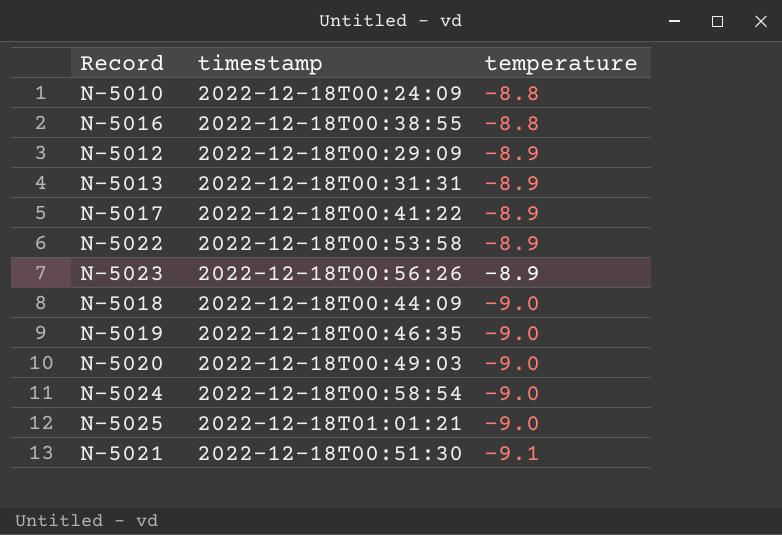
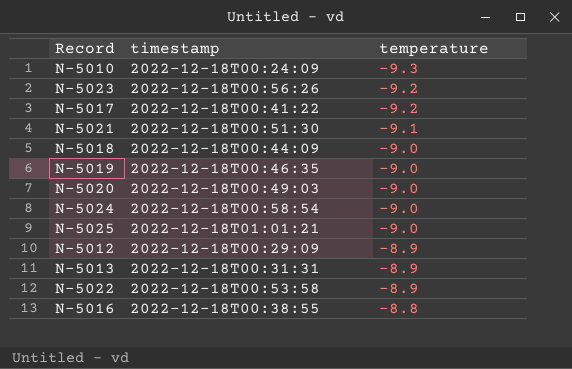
row order: temperature descending -> temperature ascending
N-5010 | temperature: -8.8 -> -9.3
N-5023 | temperature: -8.9 -> -9.2
N-5017 | temperature: -8.9 -> -9.2

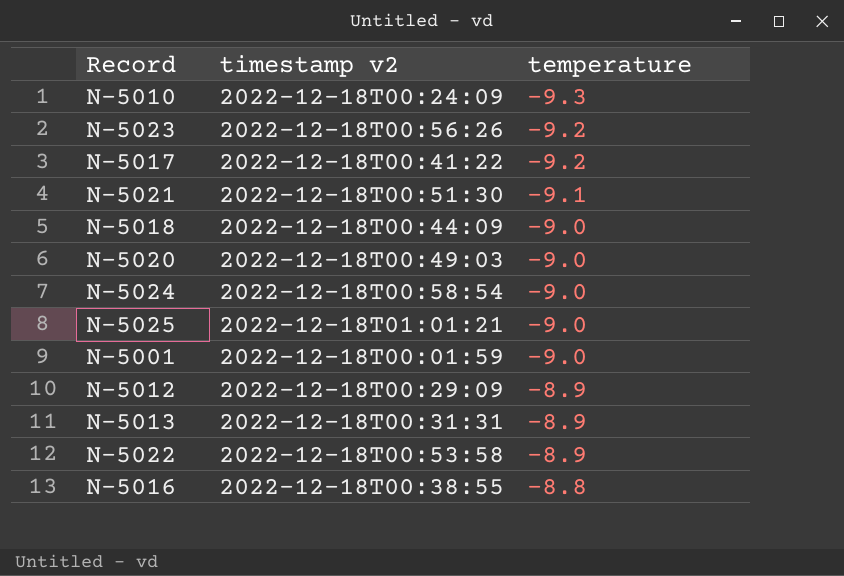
column name: timestamp -> timestamp v2
row N-5019: 2022-12-18T00:46:35 | -9.0 -> none
row N-5001: none -> 2022-12-18T00:01:59 | -9.0

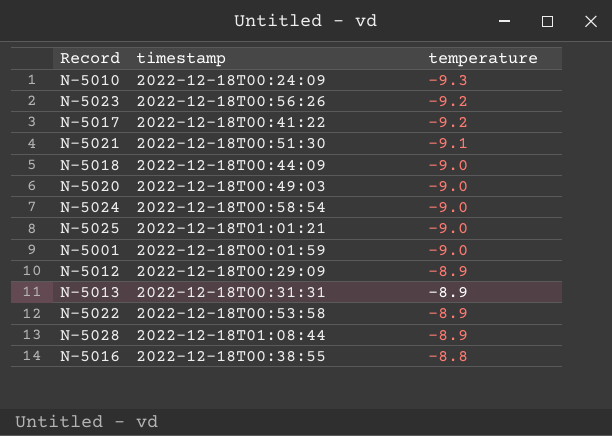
column name: timestamp v2 -> timestamp
row N-5028: none -> 2022-12-18T01:08:44 | -8.9

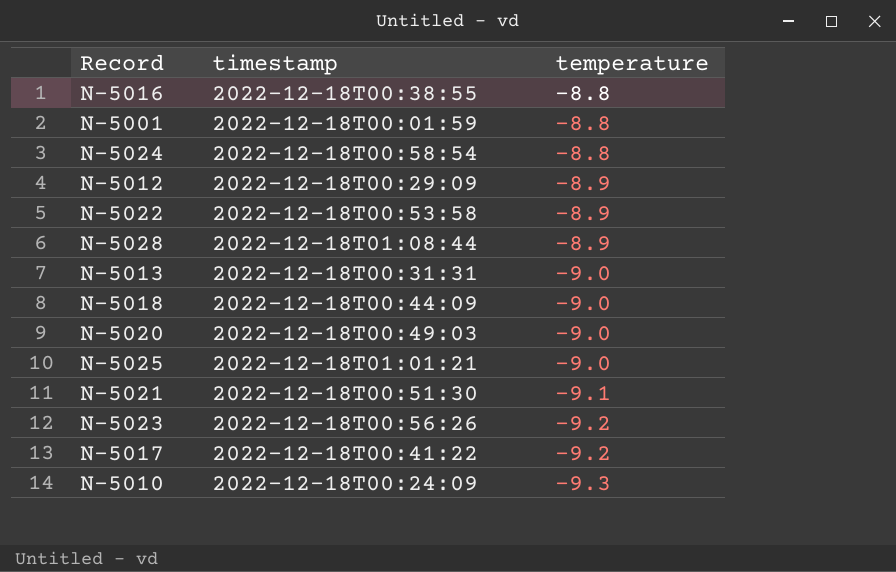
row order: temperature ascending -> temperature descending
N-5001 | temperature: -9.0 -> -8.8
N-5024 | temperature: -9.0 -> -8.8
N-5013 | temperature: -8.9 -> -9.0

